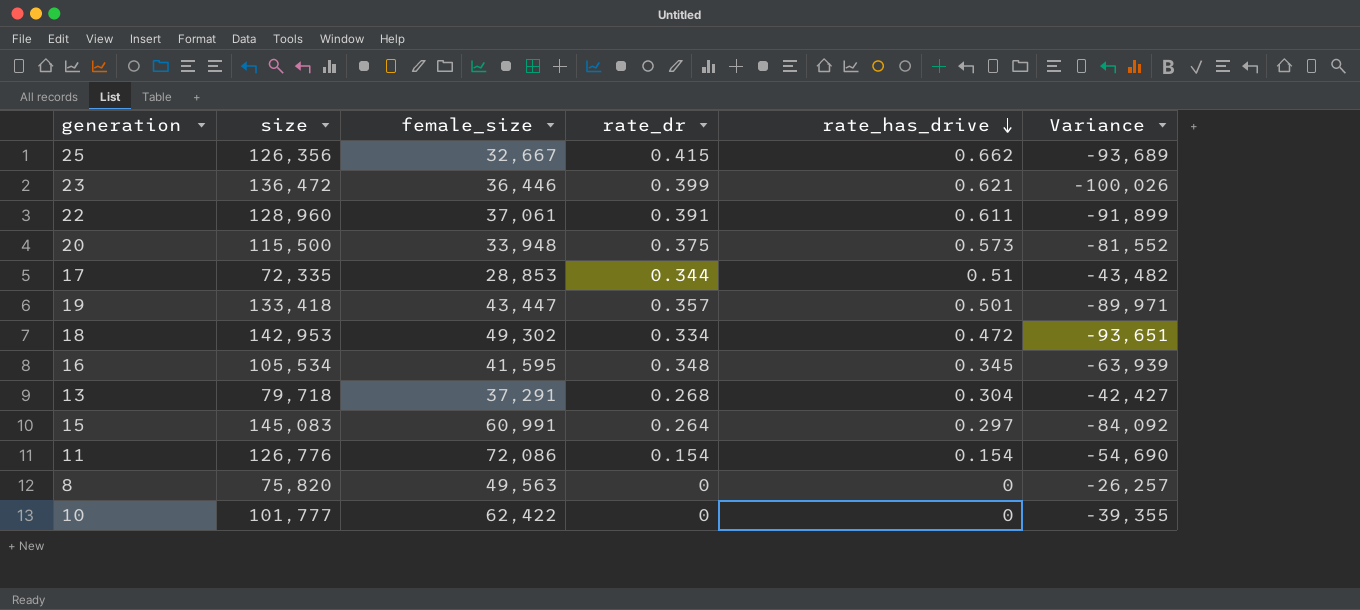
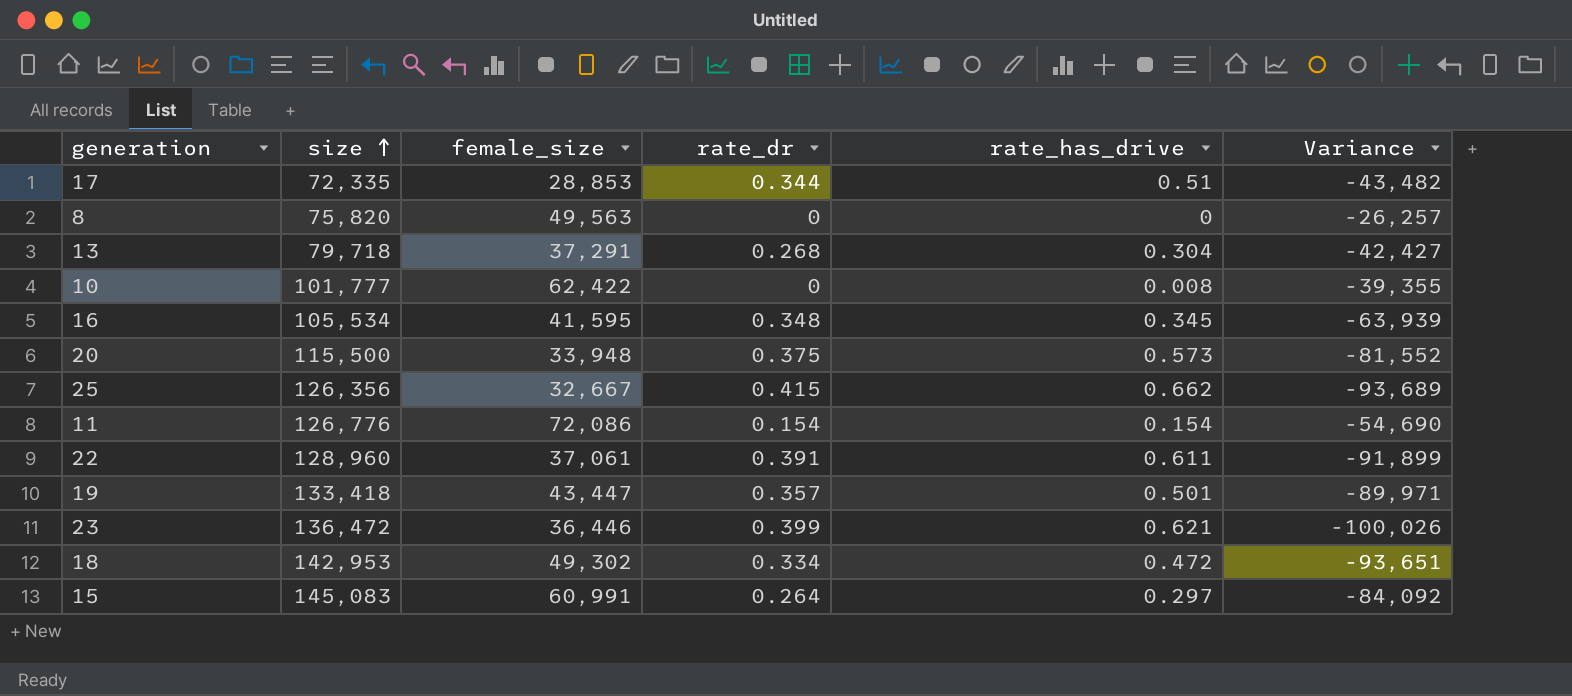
row order: rate_has_drive descending -> size ascending
10 | rate_has_drive: 0 -> 0.008

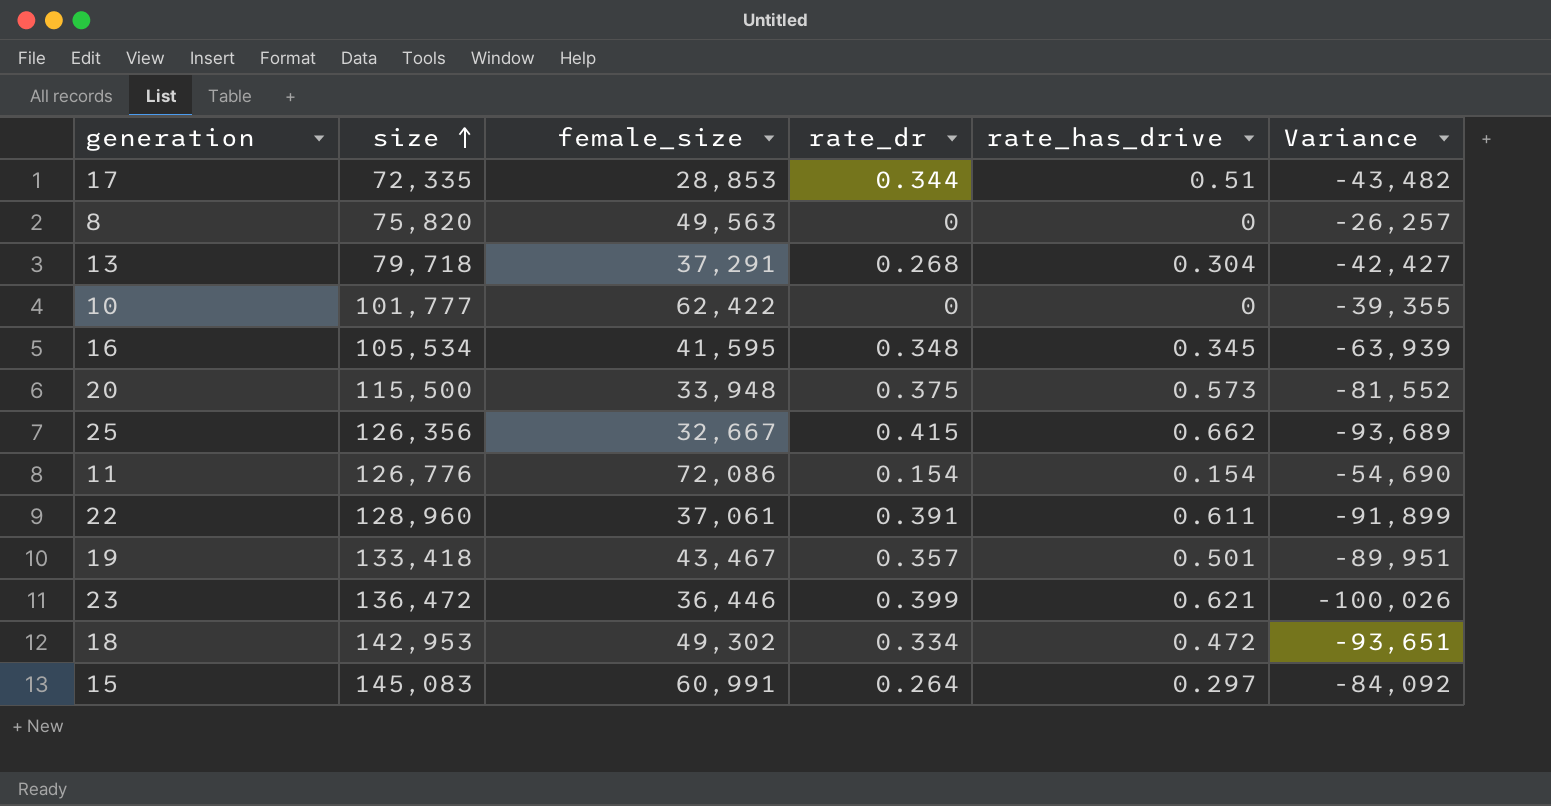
10 | rate_has_drive: 0.008 -> 0
19 | female_size: 43,447 -> 43,467
19 | Variance: -89,971 -> -89,951

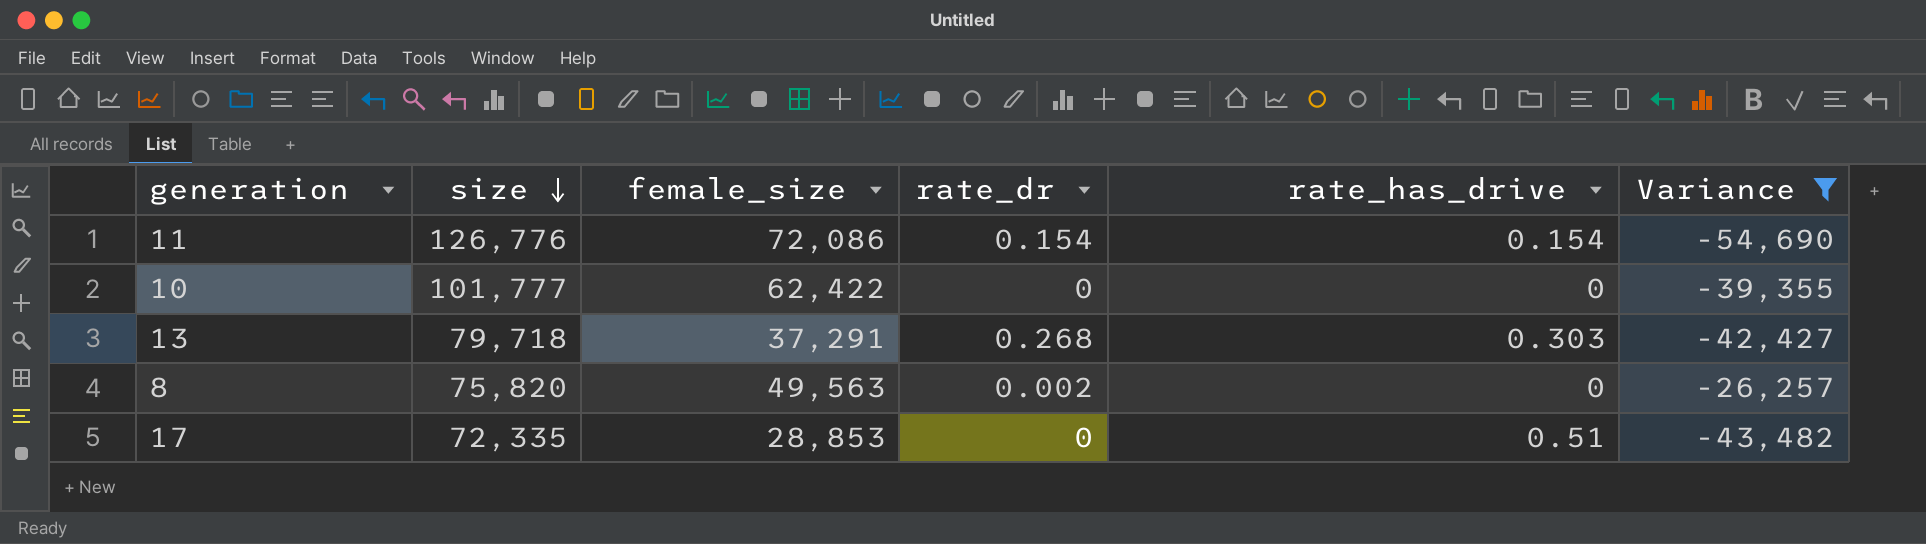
filter: none -> Variance >= -54,690
row order: size ascending -> size descending
13 | rate_has_drive: 0.304 -> 0.303
8 | rate_dr: 0 -> 0.002
17 | rate_dr: 0.344 -> 0

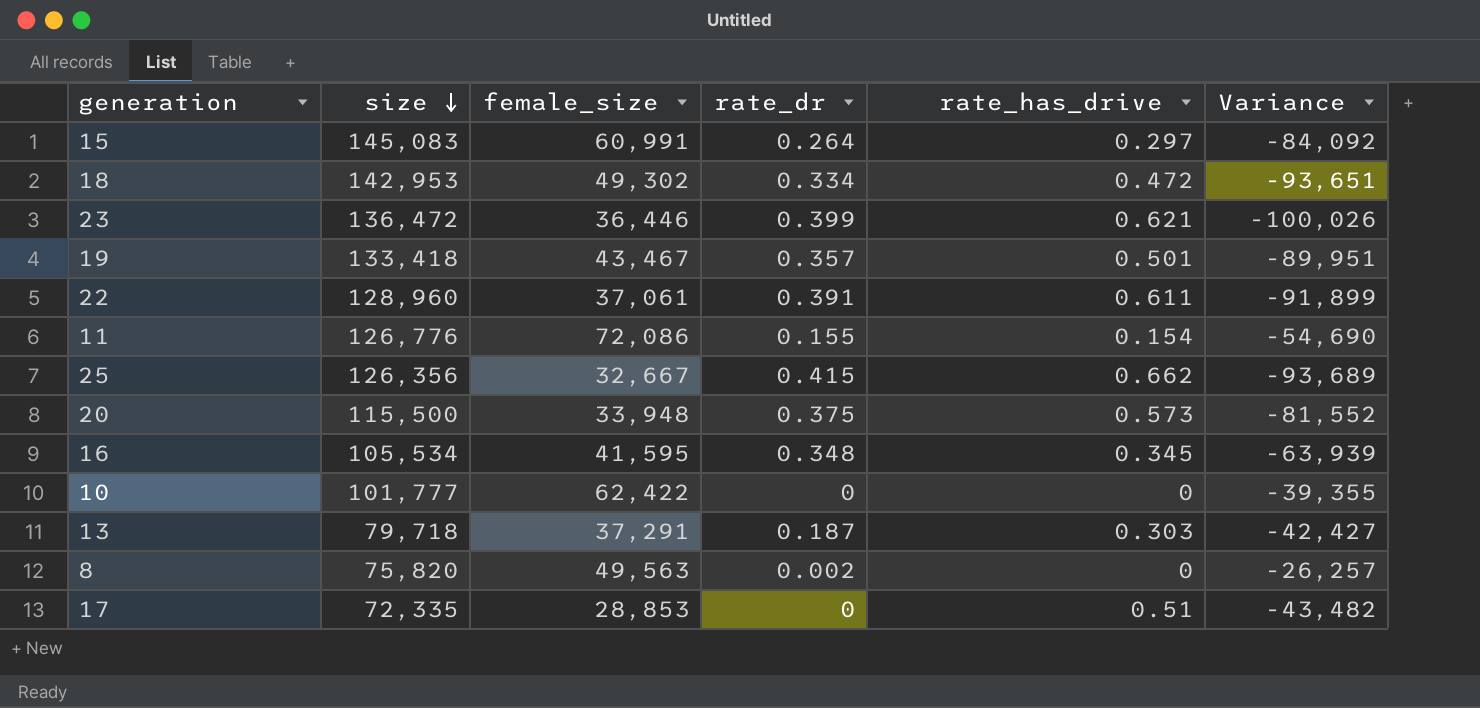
filter: Variance >= -54,690 -> none
11 | rate_dr: 0.154 -> 0.155
13 | rate_dr: 0.268 -> 0.187

